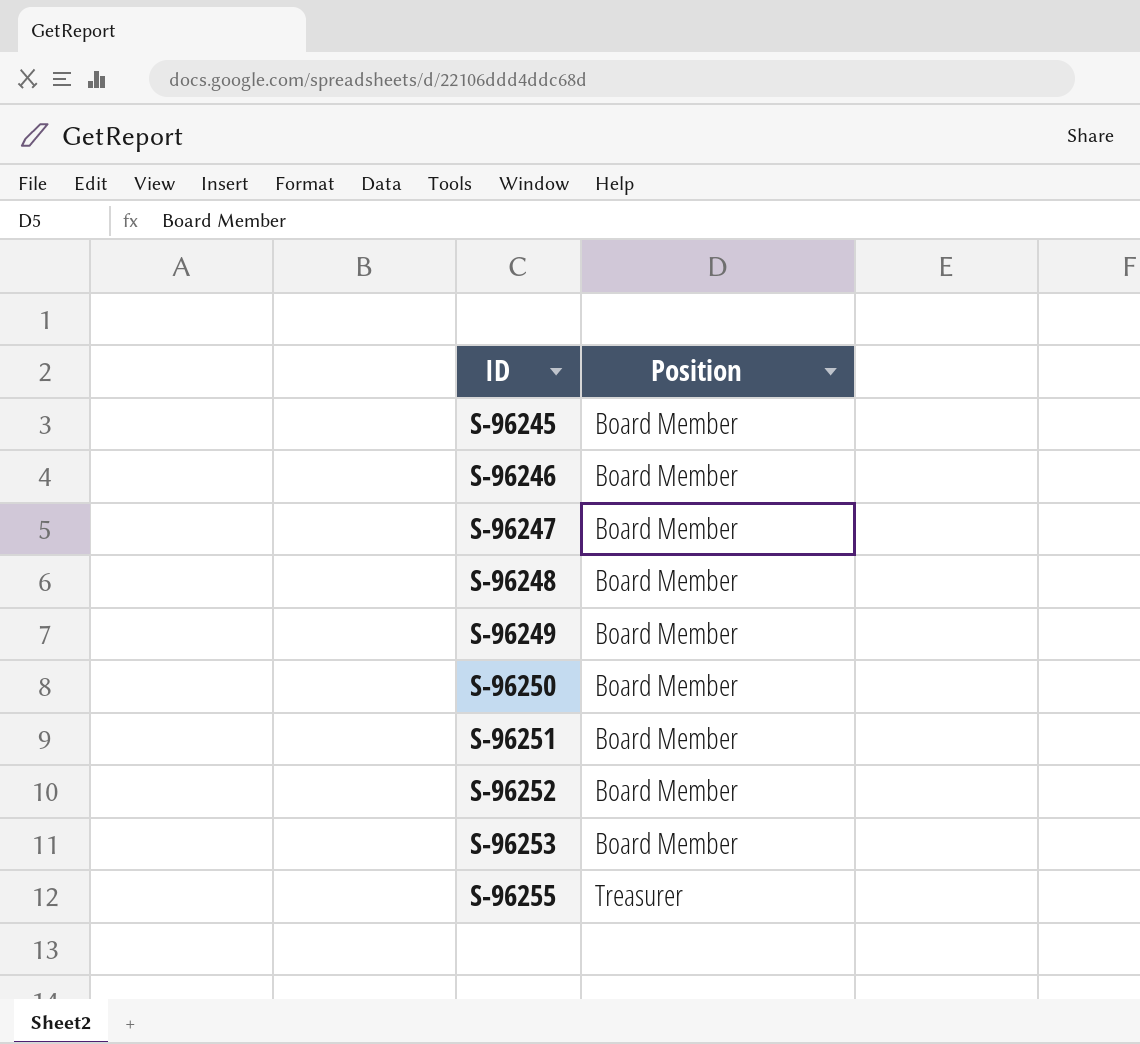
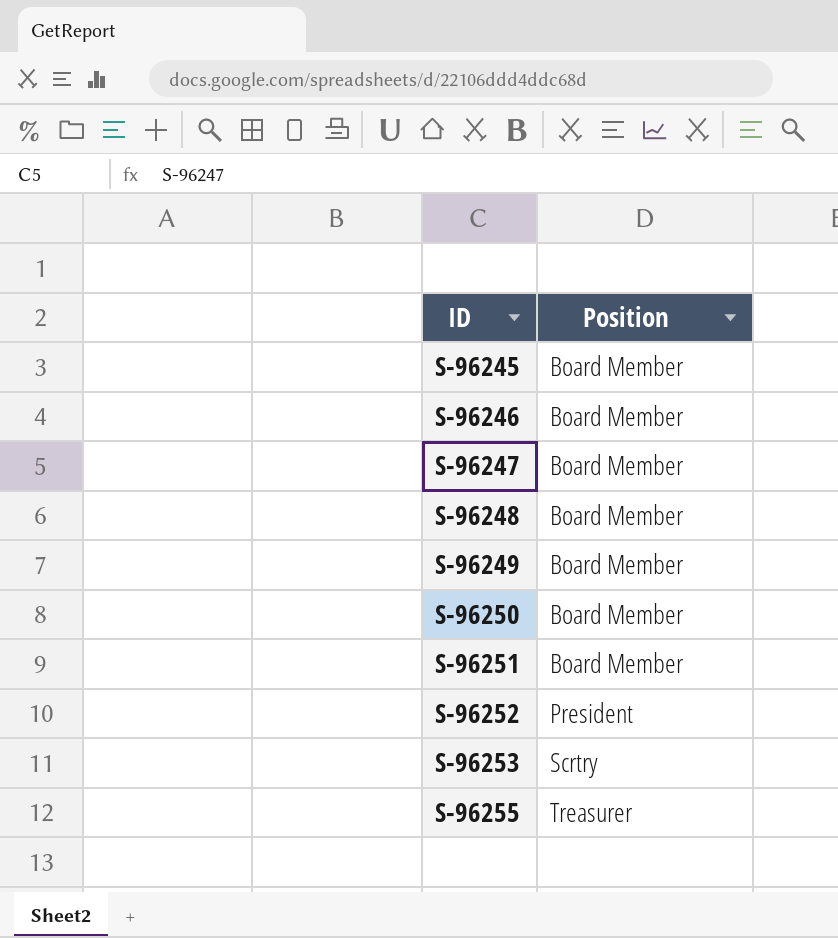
S-96252 | Position: Board Member -> President
S-96253 | Position: Board Member -> Scrtry

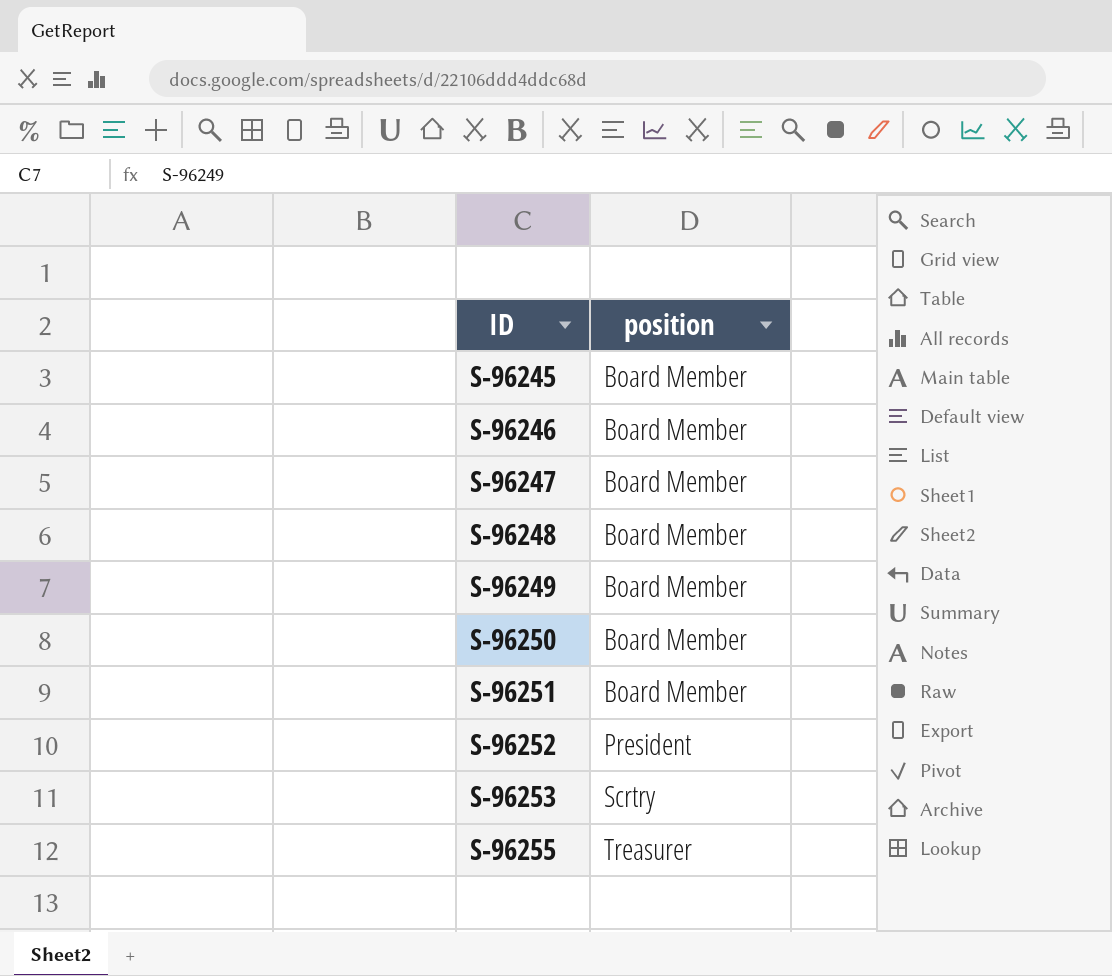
column name: Position -> position

